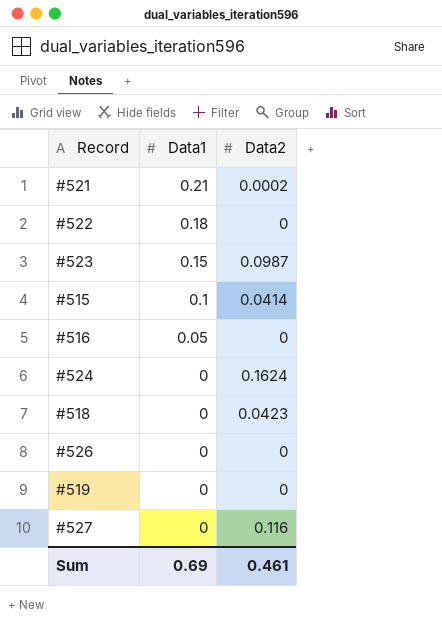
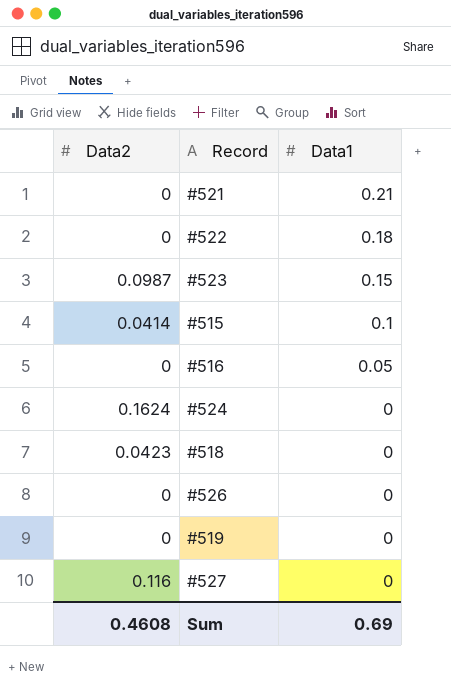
column Data2 | position: 3 -> 1
#521 | Data2: 0.0002 -> 0
Sum | Data2: 0.461 -> 0.4608

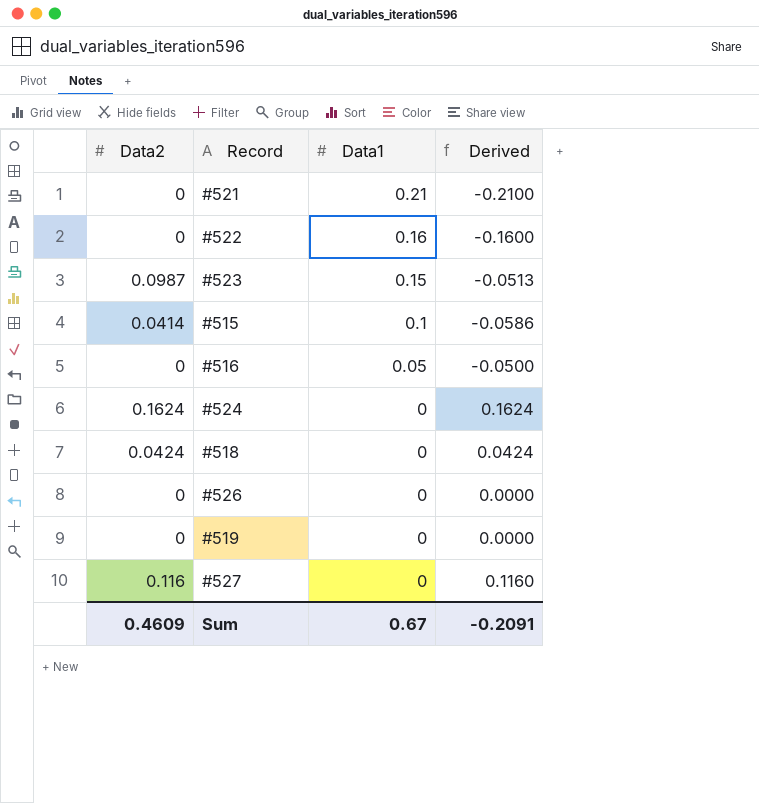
column Derived | formula: none -> [Data2] - [Data1]
#522 | Data1: 0.18 -> 0.16
#518 | Data2: 0.0423 -> 0.0424
Sum | Data2: 0.4608 -> 0.4609
Sum | Data1: 0.69 -> 0.67

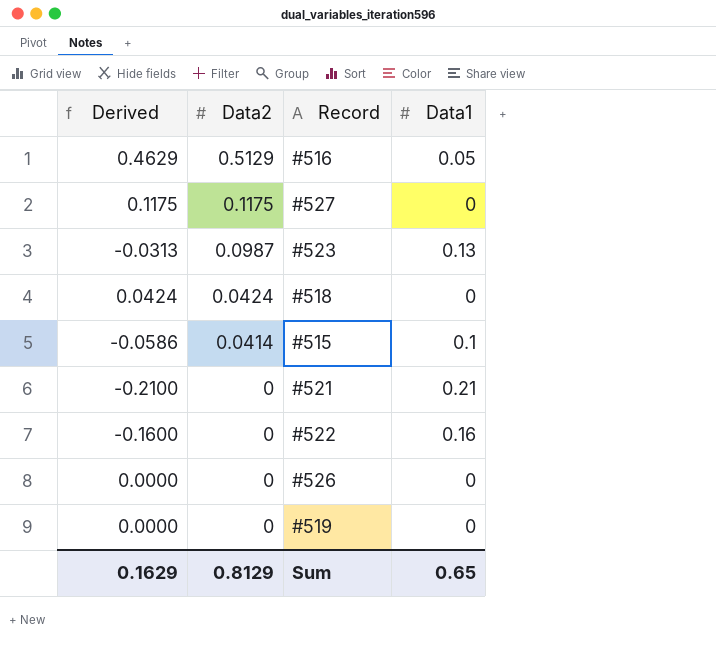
row order: Data1 descending -> Data2 descending
column Derived | position: 4 -> 1
row #524: 0.1624 | 0 | 0.1624 -> none
#516 | Derived: -0.0500 -> 0.4629
#516 | Data2: 0 -> 0.5129
#527 | Derived: 0.1160 -> 0.1175
#527 | Data2: 0.116 -> 0.1175
#523 | Derived: -0.0513 -> -0.0313
#523 | Data1: 0.15 -> 0.13
Sum | Derived: -0.2091 -> 0.1629
Sum | Data2: 0.4609 -> 0.8129
Sum | Data1: 0.67 -> 0.65

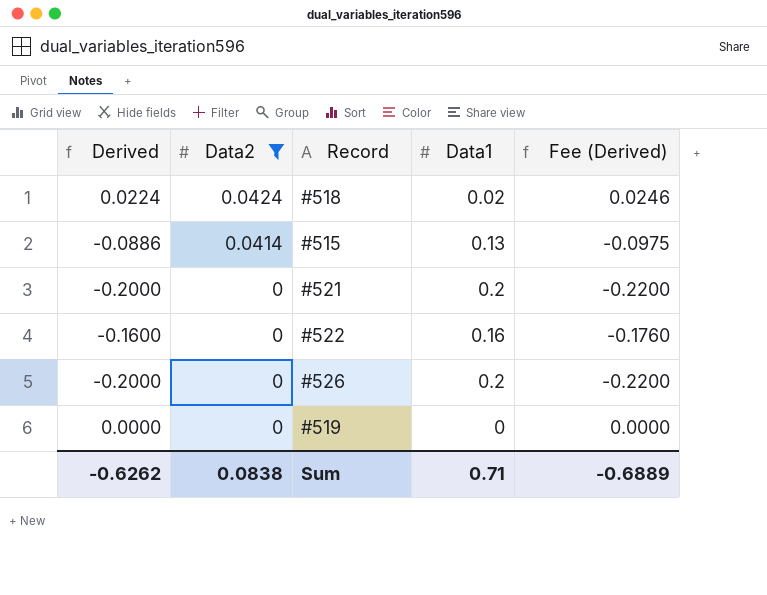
filter: none -> Data2 <= 0.0424
column Fee (Derived) | formula: none -> [Derived] * 1.1
#518 | Derived: 0.0424 -> 0.0224
#518 | Data1: 0 -> 0.02
#515 | Derived: -0.0586 -> -0.0886
#515 | Data1: 0.1 -> 0.13
#521 | Derived: -0.2100 -> -0.2000
#521 | Data1: 0.21 -> 0.2
#526 | Derived: 0.0000 -> -0.2000
#526 | Data1: 0 -> 0.2
Sum | Derived: 0.1629 -> -0.6262
Sum | Data2: 0.8129 -> 0.0838
Sum | Data1: 0.65 -> 0.71

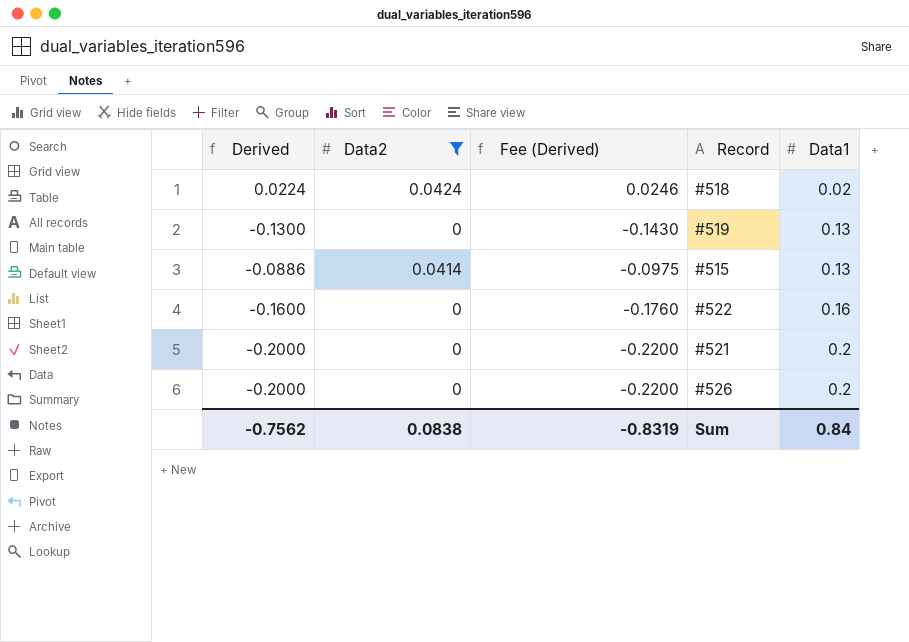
row order: Data2 descending -> Data1 ascending
column Fee (Derived) | position: 5 -> 3
#519 | Derived: 0.0000 -> -0.1300
#519 | Fee (Derived): 0.0000 -> -0.1430
#519 | Data1: 0 -> 0.13
Sum | Derived: -0.6262 -> -0.7562
Sum | Fee (Derived): -0.6889 -> -0.8319
Sum | Data1: 0.71 -> 0.84

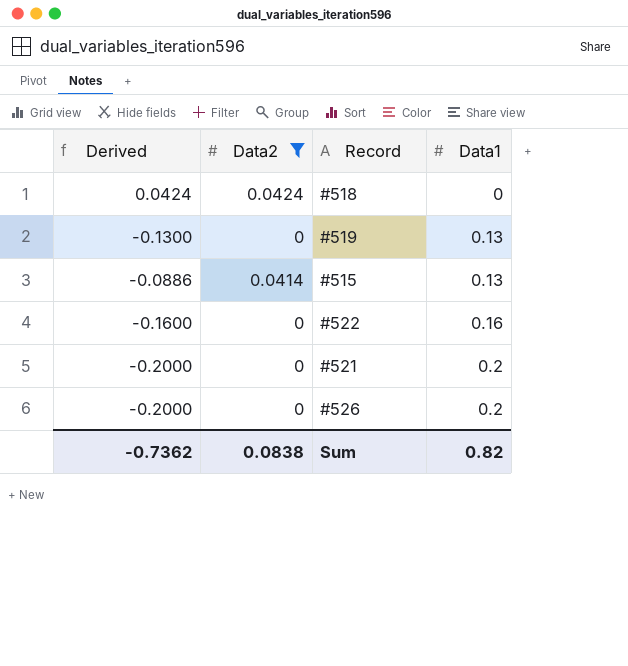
column Fee (Derived) | formula: [Derived] * 1.1 -> none
#518 | Derived: 0.0224 -> 0.0424
#518 | Data1: 0.02 -> 0
Sum | Derived: -0.7562 -> -0.7362
Sum | Data1: 0.84 -> 0.82

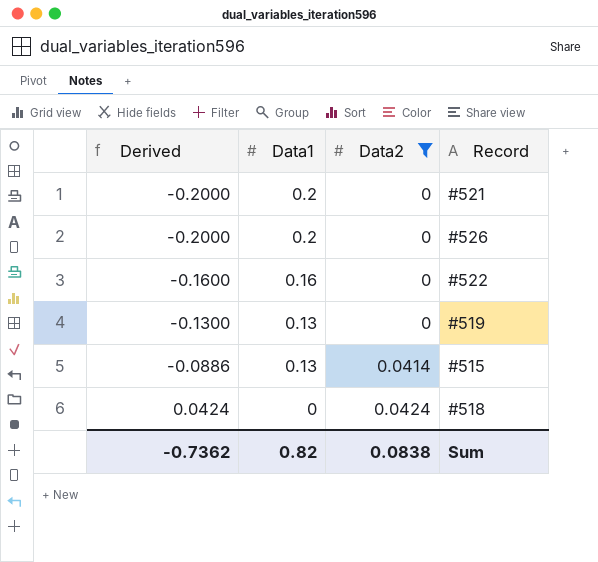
row order: Data1 ascending -> Derived ascending
column Data1 | position: 4 -> 2

